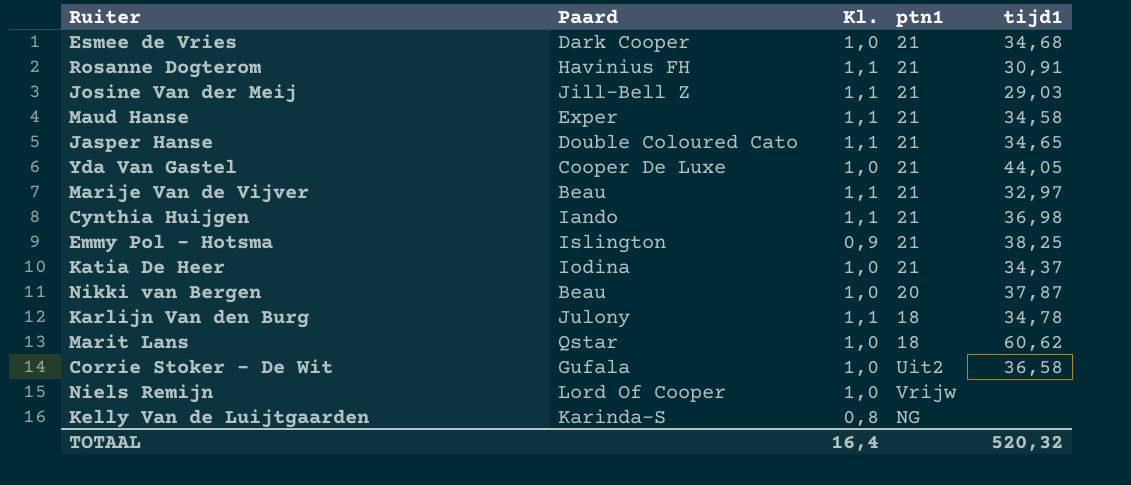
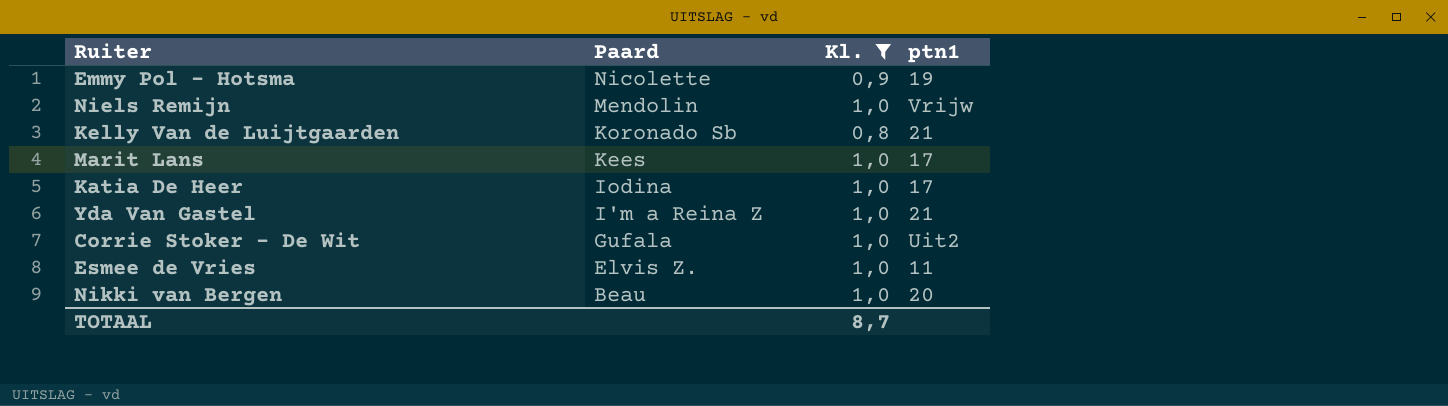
filter: none -> Kl. != 1,1
row order: none -> Paard descending
column tijd1 | position: 5 -> none
Emmy Pol - Hotsma | Paard: Islington -> Nicolette
Emmy Pol - Hotsma | ptn1: 21 -> 19
Niels Remijn | Paard: Lord Of Cooper -> Mendolin
Kelly Van de Luijtgaarden | Paard: Karinda-S -> Koronado Sb
Kelly Van de Luijtgaarden | ptn1: NG -> 21
Marit Lans | Paard: Qstar -> Kees
Marit Lans | ptn1: 18 -> 17
Katia De Heer | ptn1: 21 -> 17
Yda Van Gastel | Paard: Cooper De Luxe -> I'm a Reina Z
Esmee de Vries | Paard: Dark Cooper -> Elvis Z.
Esmee de Vries | ptn1: 21 -> 11
TOTAAL | Kl.: 16,4 -> 8,7

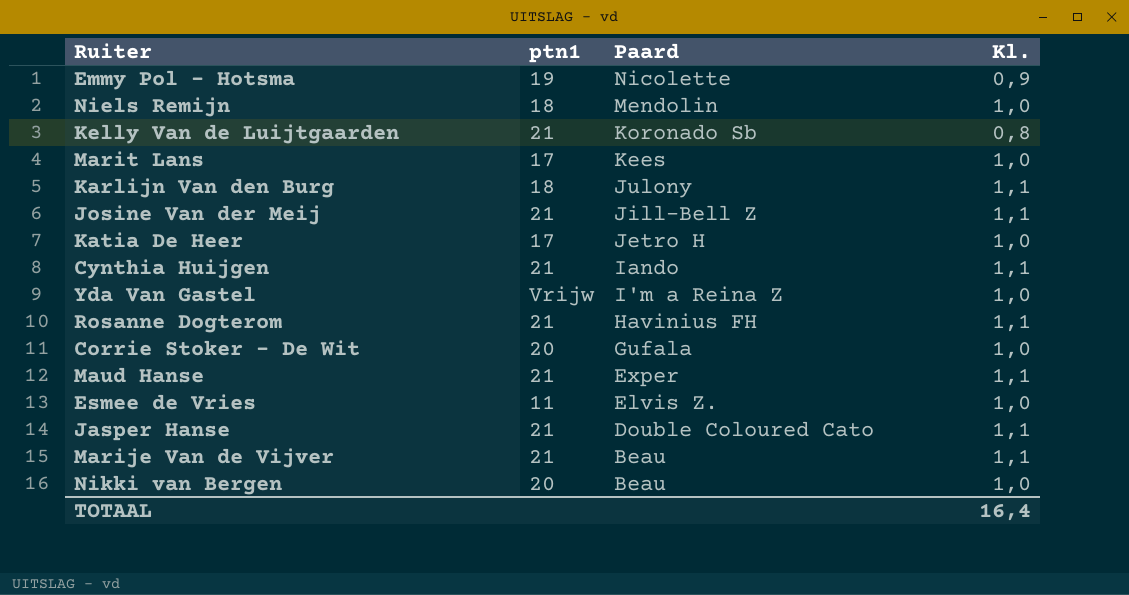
filter: Kl. != 1,1 -> none
column ptn1 | position: 4 -> 2
Niels Remijn | ptn1: Vrijw -> 18
Katia De Heer | Paard: Iodina -> Jetro H
Yda Van Gastel | ptn1: 21 -> Vrijw
Corrie Stoker - De Wit | ptn1: Uit2 -> 20
TOTAAL | Kl.: 8,7 -> 16,4

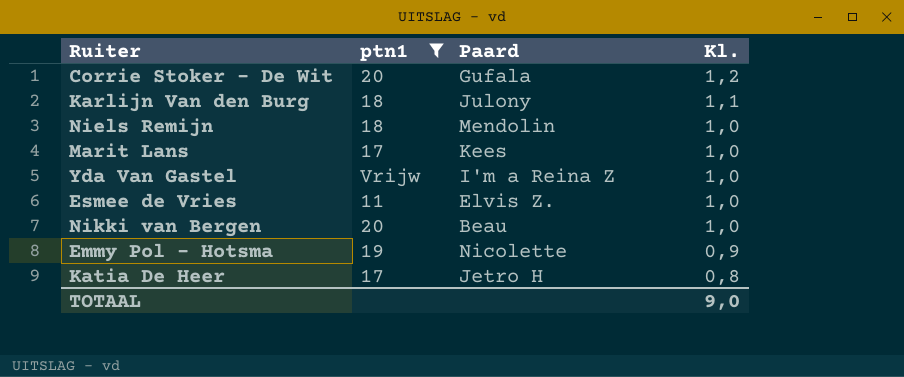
filter: none -> ptn1 != 21
row order: Paard descending -> Kl. descending
Corrie Stoker - De Wit | Kl.: 1,0 -> 1,2
Katia De Heer | Kl.: 1,0 -> 0,8
TOTAAL | Kl.: 16,4 -> 9,0

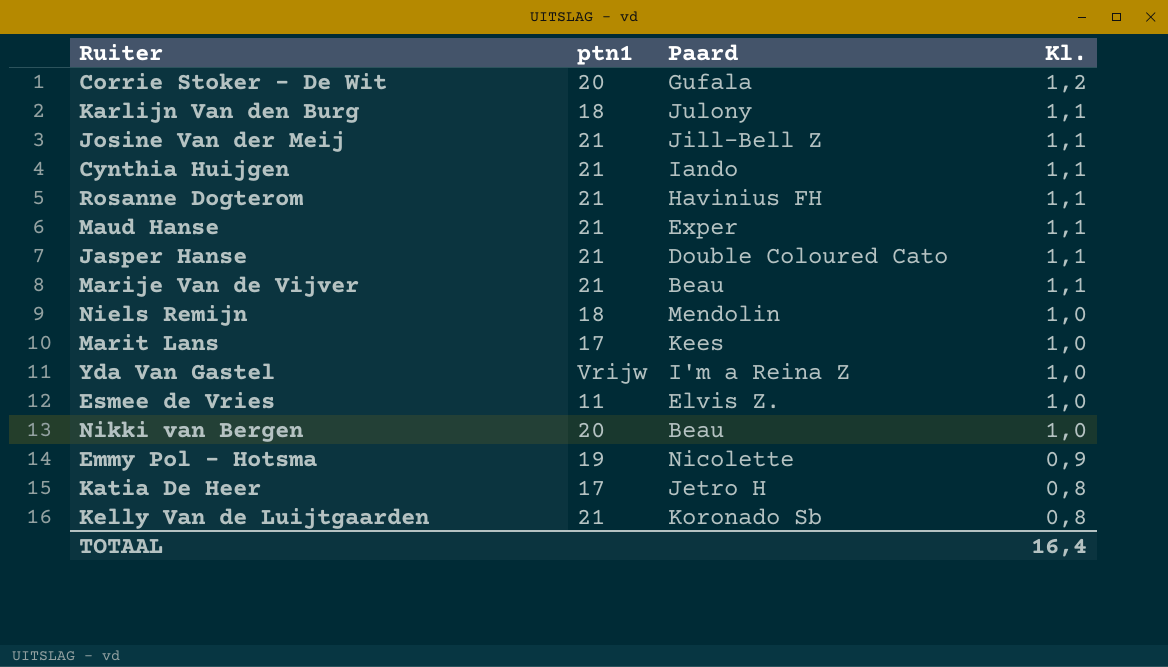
filter: ptn1 != 21 -> none
TOTAAL | Kl.: 9,0 -> 16,4

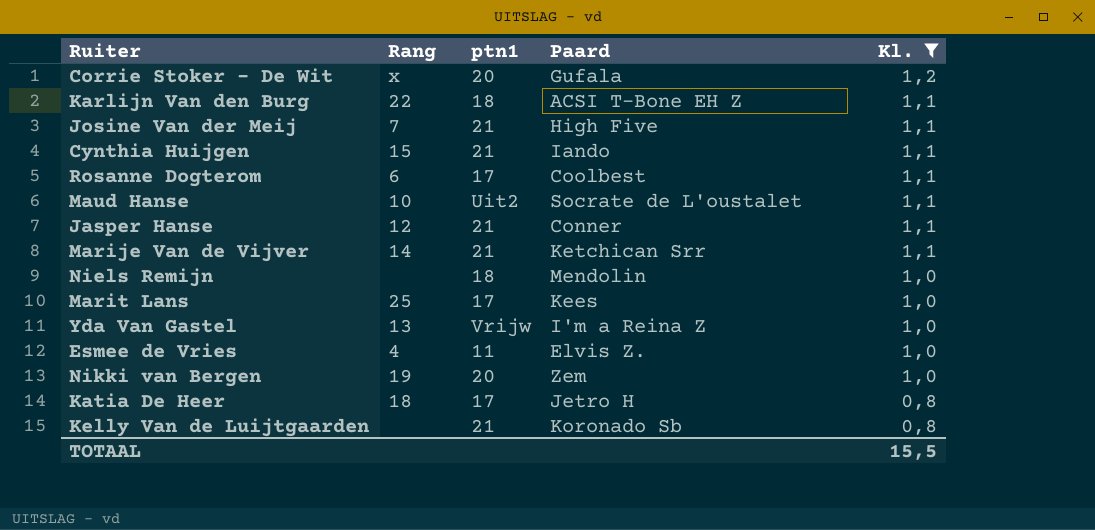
filter: none -> Kl. != 0,9
column Rang | position: none -> 2
Karlijn Van den Burg | Paard: Julony -> ACSI T-Bone EH Z
Josine Van der Meij | Paard: Jill-Bell Z -> High Five
Rosanne Dogterom | ptn1: 21 -> 17
Rosanne Dogterom | Paard: Havinius FH -> Coolbest
Maud Hanse | ptn1: 21 -> Uit2
Maud Hanse | Paard: Exper -> Socrate de L'oustalet
Jasper Hanse | Paard: Double Coloured Cato -> Conner
Marije Van de Vijver | Paard: Beau -> Ketchican Srr
Nikki van Bergen | Paard: Beau -> Zem
TOTAAL | Kl.: 16,4 -> 15,5

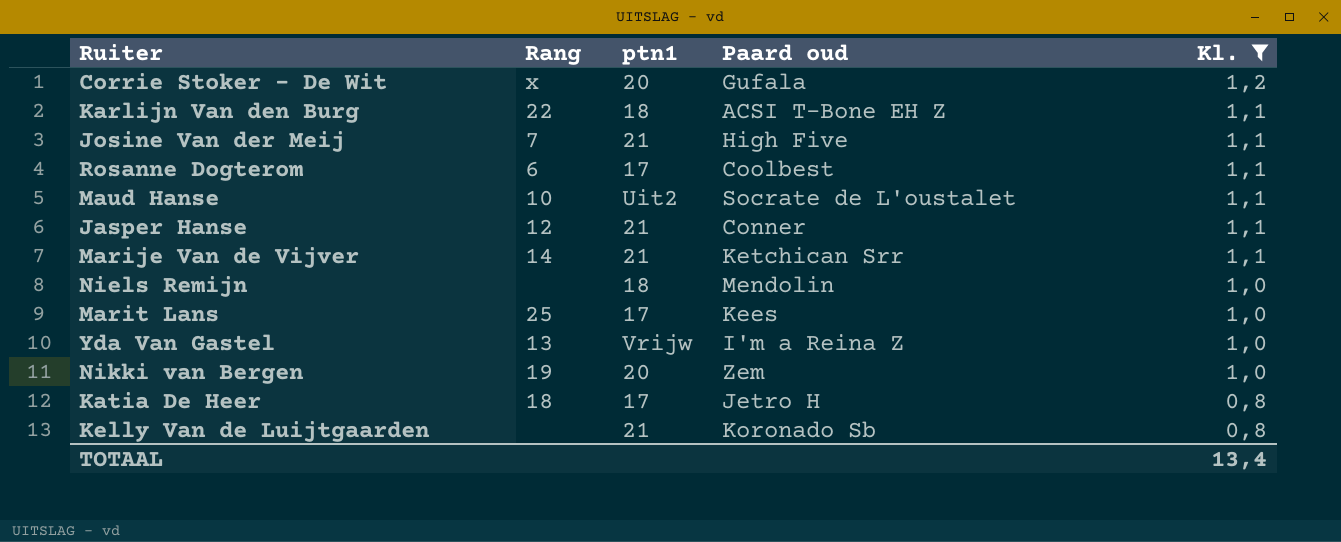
column name: Paard -> Paard oud
row Cynthia Huijgen: 15 | 21 | Iando | 1,1 -> none
row Esmee de Vries: 4 | 11 | Elvis Z. | 1,0 -> none
TOTAAL | Kl.: 15,5 -> 13,4

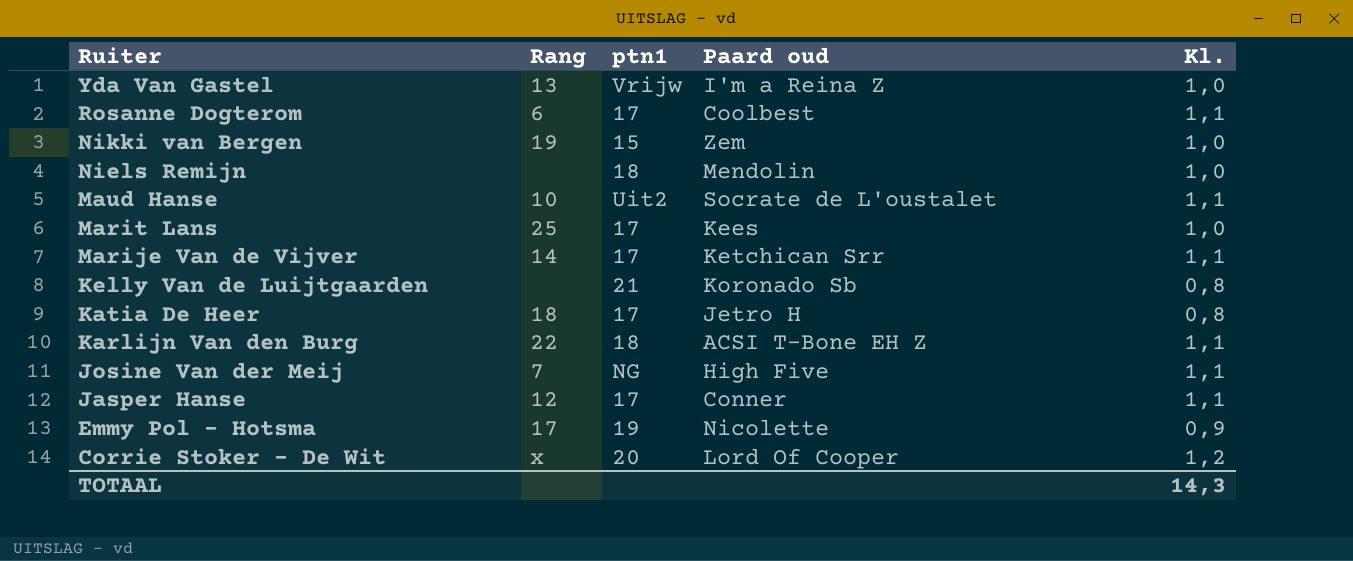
filter: Kl. != 0,9 -> none
row order: Kl. descending -> Ruiter descending
Nikki van Bergen | ptn1: 20 -> 15
Marije Van de Vijver | ptn1: 21 -> 17
Josine Van der Meij | ptn1: 21 -> NG
Jasper Hanse | ptn1: 21 -> 17
Corrie Stoker - De Wit | Paard oud: Gufala -> Lord Of Cooper
TOTAAL | Kl.: 13,4 -> 14,3

